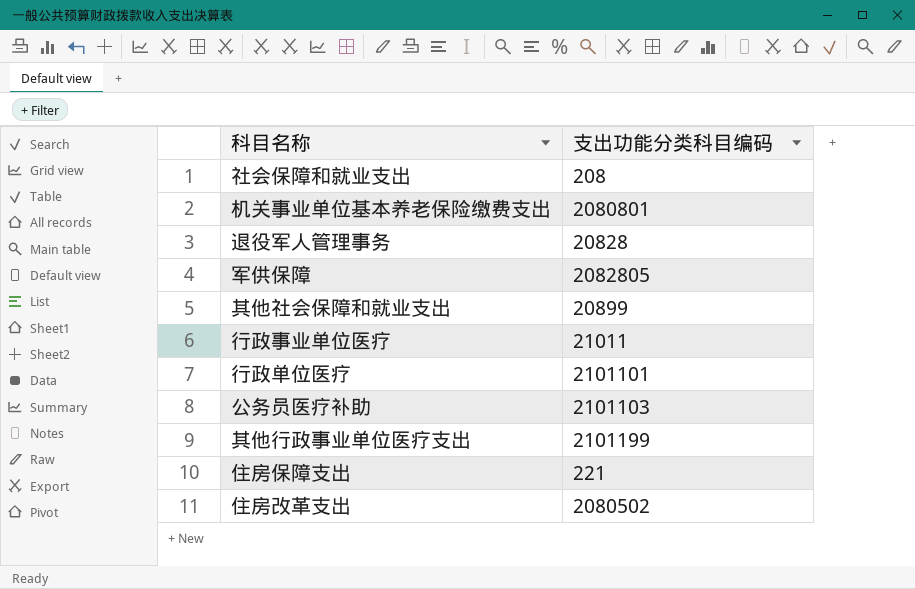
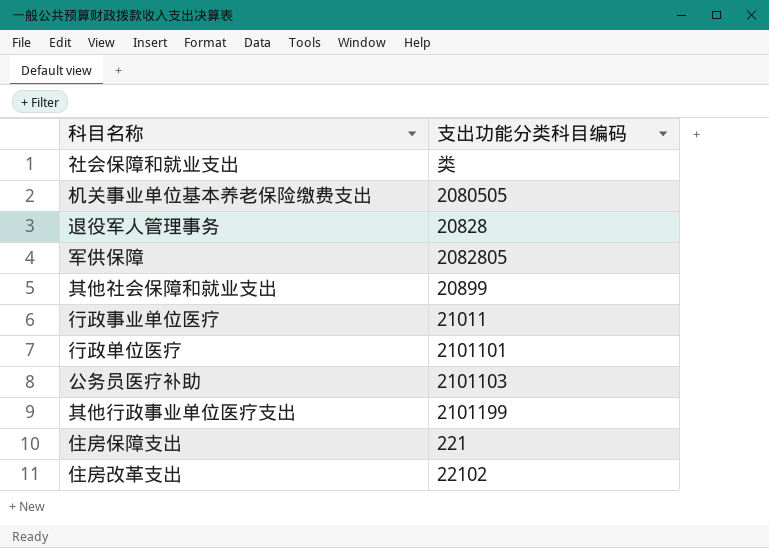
社会保障和就业支出 | 支出功能分类科目编码: 208 -> 类
机关事业单位基本养老保险缴费支出 | 支出功能分类科目编码: 2080801 -> 2080505
住房改革支出 | 支出功能分类科目编码: 2080502 -> 22102

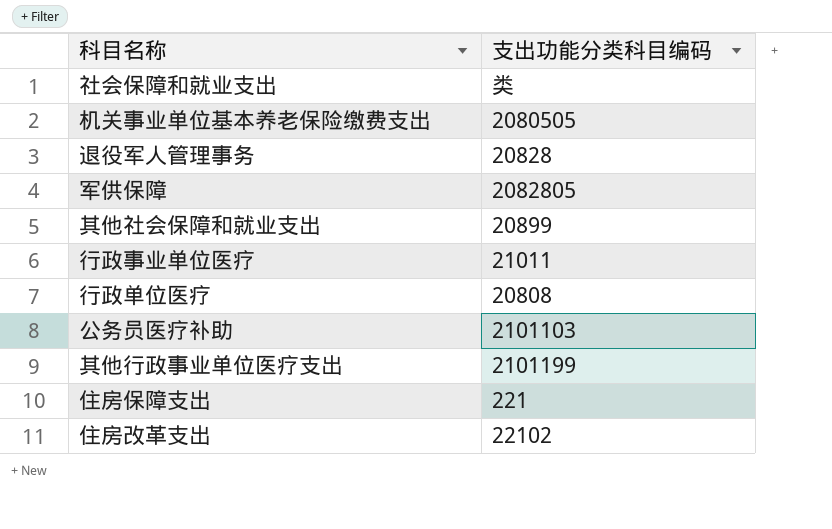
行政单位医疗 | 支出功能分类科目编码: 2101101 -> 20808

